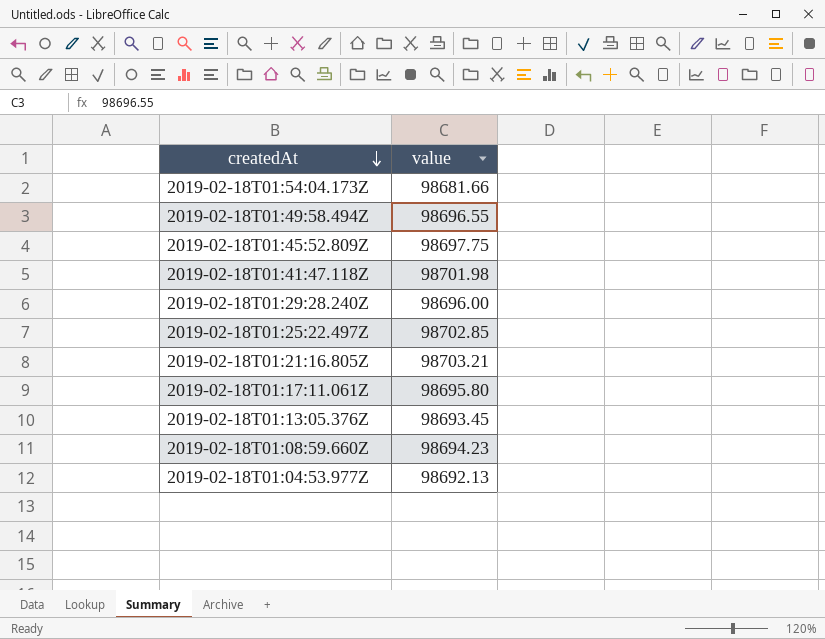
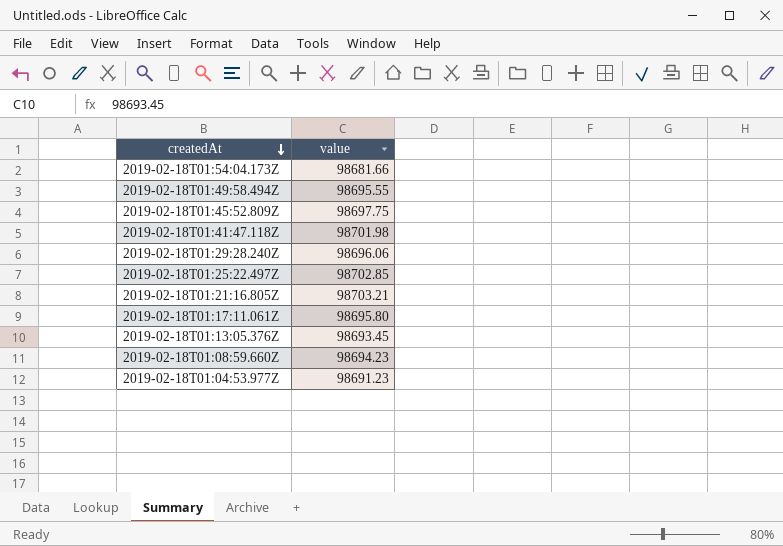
2019-02-18T01:49:58.494Z | value: 98696.55 -> 98695.55
2019-02-18T01:29:28.240Z | value: 98696.00 -> 98696.06
2019-02-18T01:04:53.977Z | value: 98692.13 -> 98691.23

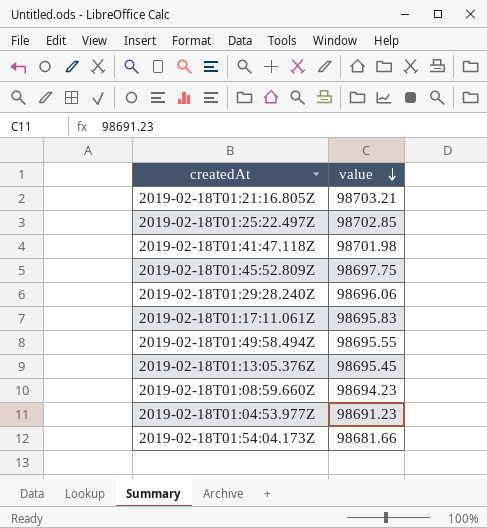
row order: createdAt descending -> value descending
2019-02-18T01:17:11.061Z | value: 98695.80 -> 98695.83
2019-02-18T01:13:05.376Z | value: 98693.45 -> 98695.45

